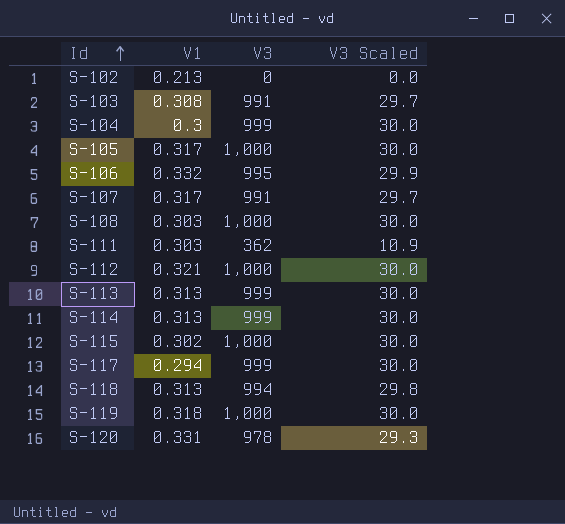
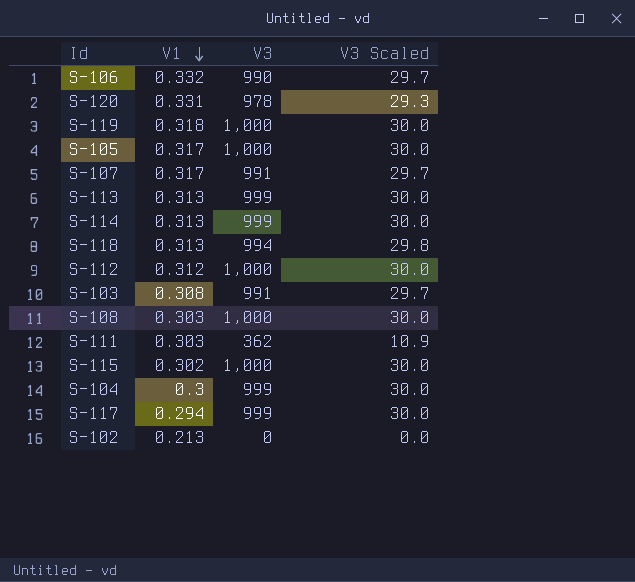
row order: Id ascending -> V1 descending
S-106 | V3: 995 -> 990
S-106 | V3 Scaled: 29.9 -> 29.7
S-112 | V1: 0.321 -> 0.312

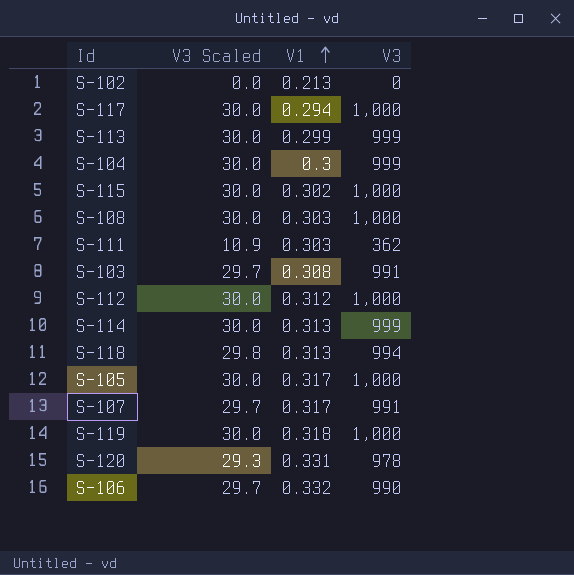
row order: V1 descending -> V1 ascending
column V3 Scaled | position: 4 -> 2
S-117 | V3: 999 -> 1,000
S-113 | V1: 0.313 -> 0.299

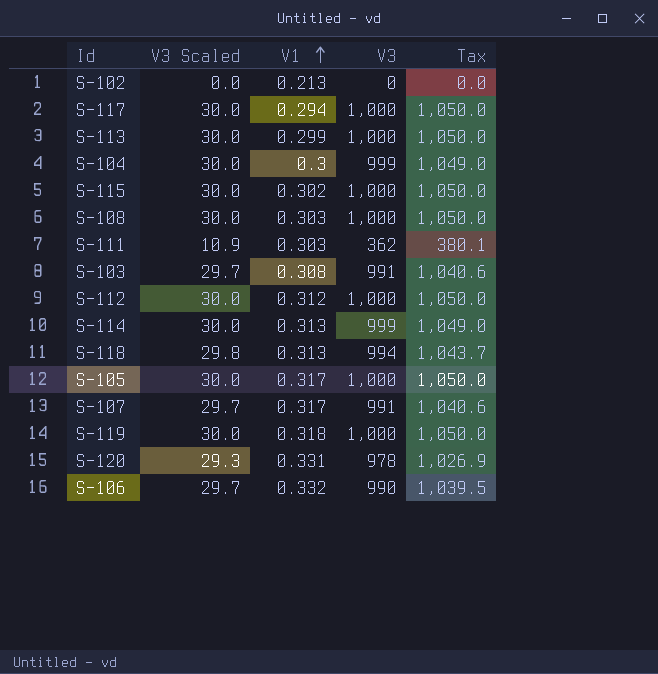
column Tax | formula: none -> [V3] * 1.05
S-113 | V3: 999 -> 1,000

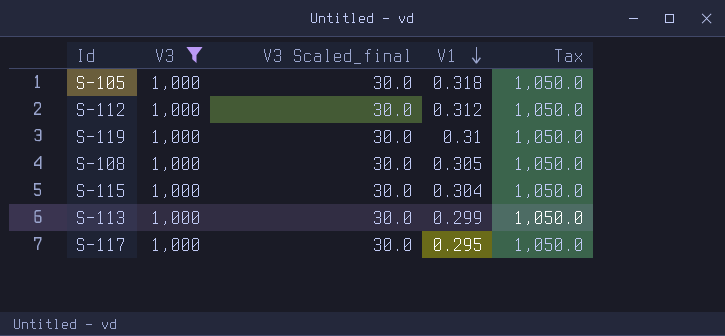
filter: none -> V3 = 1,000
row order: V1 ascending -> V1 descending
column V3 | position: 4 -> 2
column name: V3 Scaled -> V3 Scaled_final
S-105 | V1: 0.317 -> 0.318
S-119 | V1: 0.318 -> 0.31
S-108 | V1: 0.303 -> 0.305
S-115 | V1: 0.302 -> 0.304
S-117 | V1: 0.294 -> 0.295

